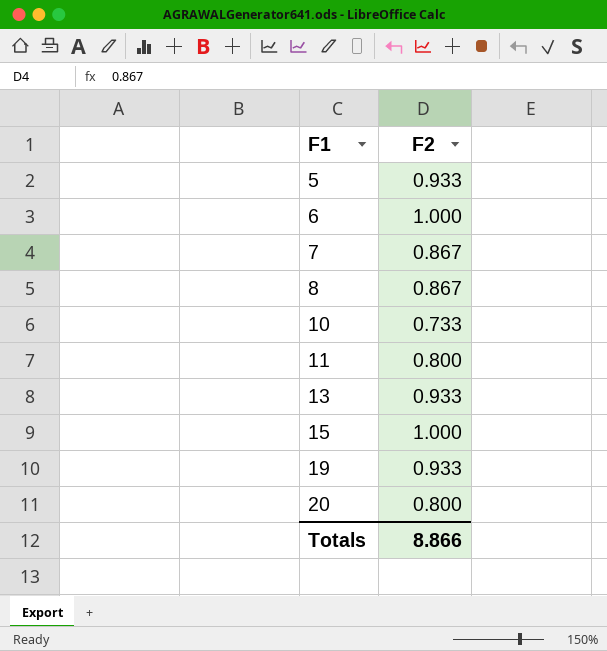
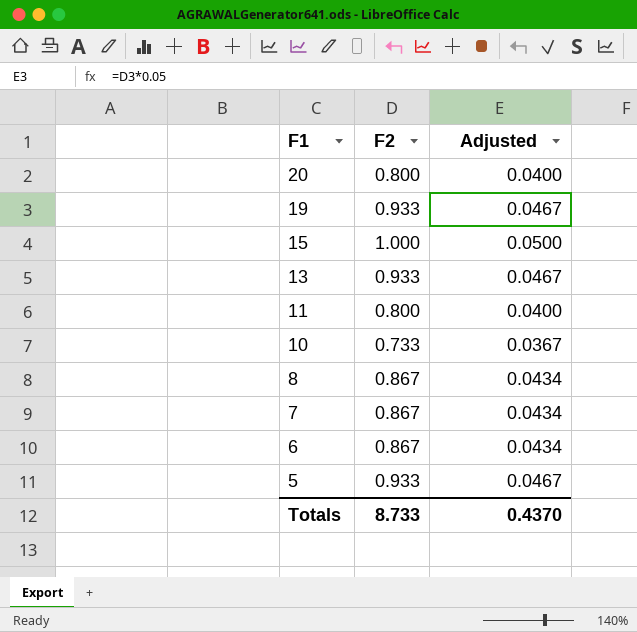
row order: F1 ascending -> F1 descending
column Adjusted | formula: none -> [F2] * 0.05
6 | F2: 1.000 -> 0.867
Totals | F2: 8.866 -> 8.733

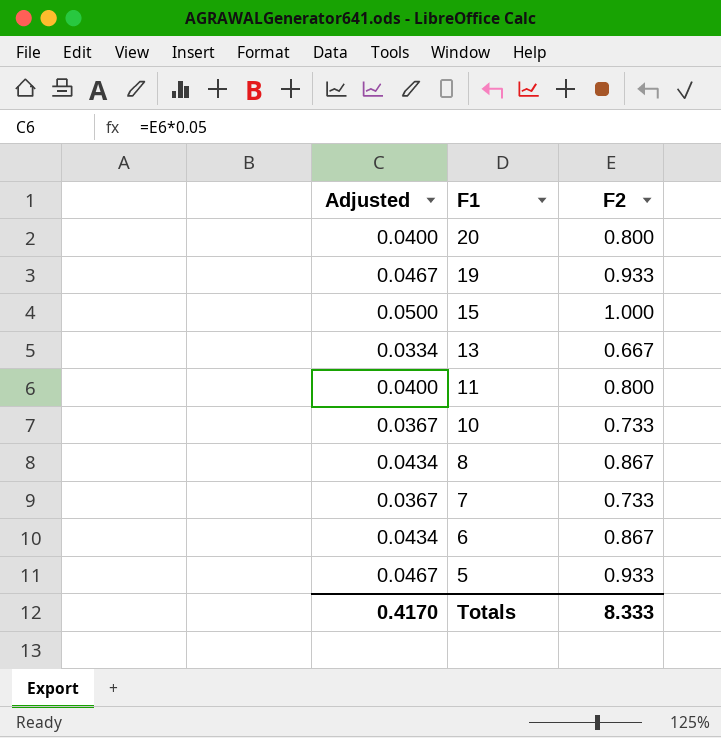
column Adjusted | position: 3 -> 1
13 | Adjusted: 0.0467 -> 0.0334
13 | F2: 0.933 -> 0.667
7 | Adjusted: 0.0434 -> 0.0367
7 | F2: 0.867 -> 0.733
Totals | Adjusted: 0.4370 -> 0.4170
Totals | F2: 8.733 -> 8.333

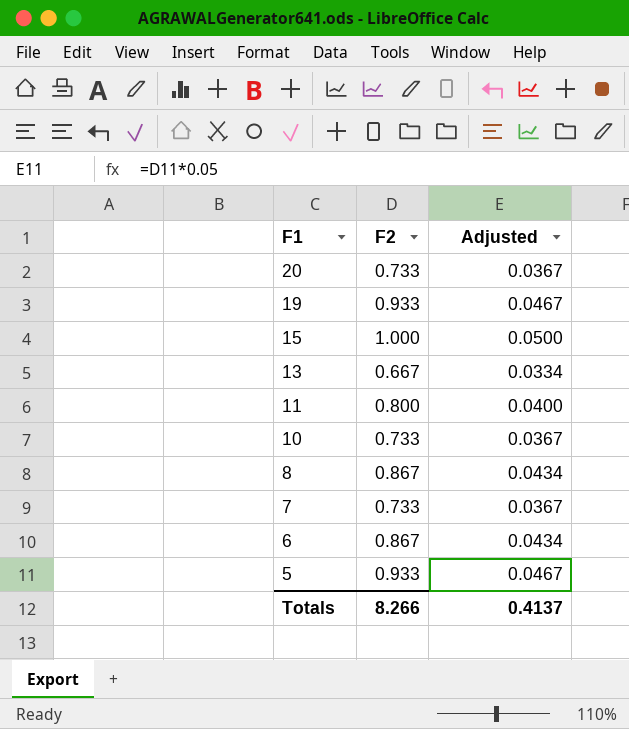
column Adjusted | position: 1 -> 3
20 | F2: 0.800 -> 0.733
20 | Adjusted: 0.0400 -> 0.0367
Totals | F2: 8.333 -> 8.266
Totals | Adjusted: 0.4170 -> 0.4137

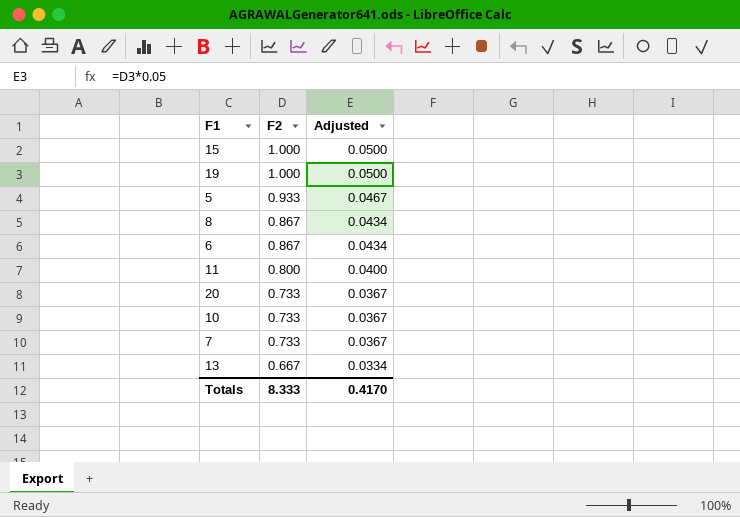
row order: F1 descending -> F2 descending
19 | F2: 0.933 -> 1.000
19 | Adjusted: 0.0467 -> 0.0500
Totals | F2: 8.266 -> 8.333
Totals | Adjusted: 0.4137 -> 0.4170

